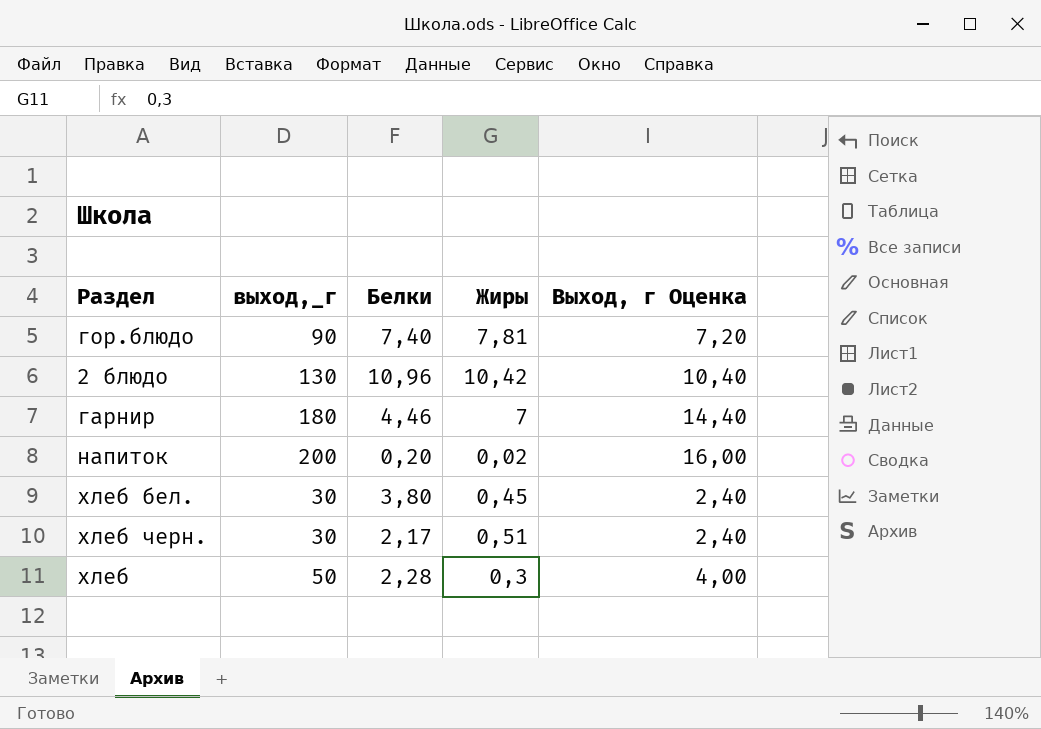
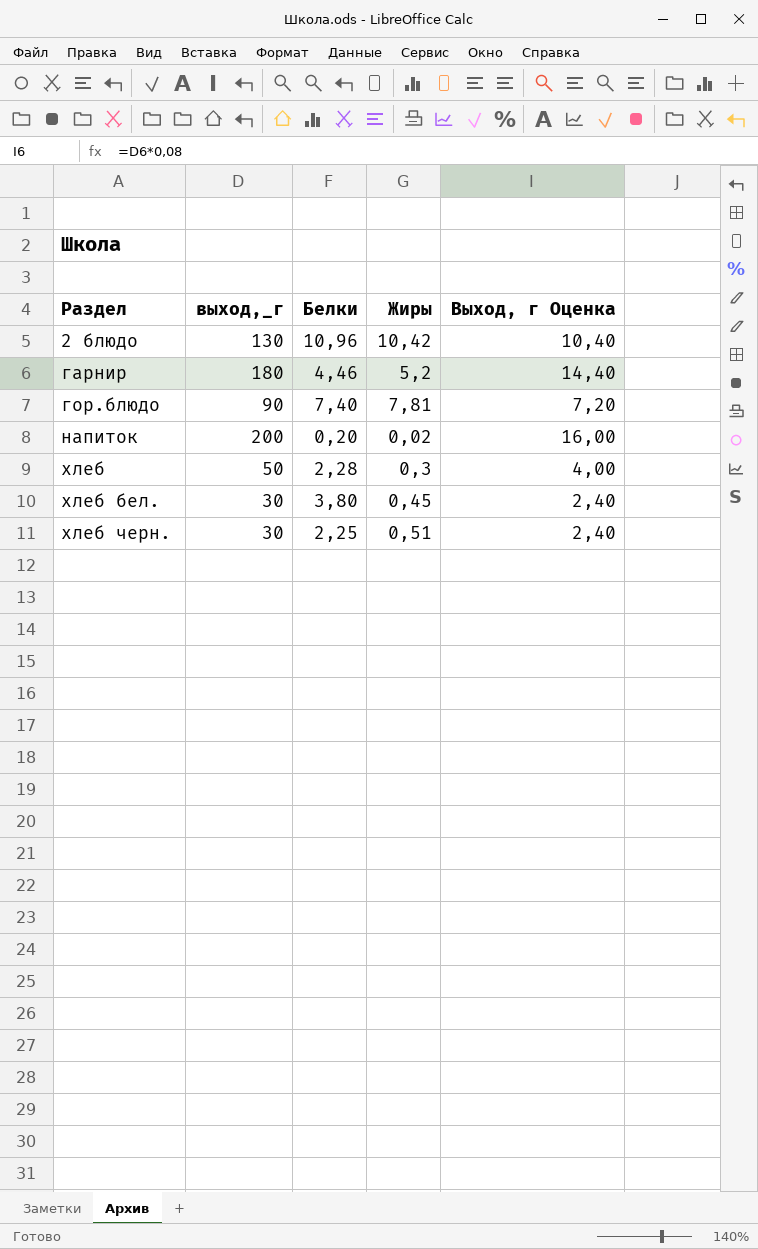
row order: none -> Раздел ascending
гарнир | Жиры: 7 -> 5,2
хлеб черн. | Белки: 2,17 -> 2,25

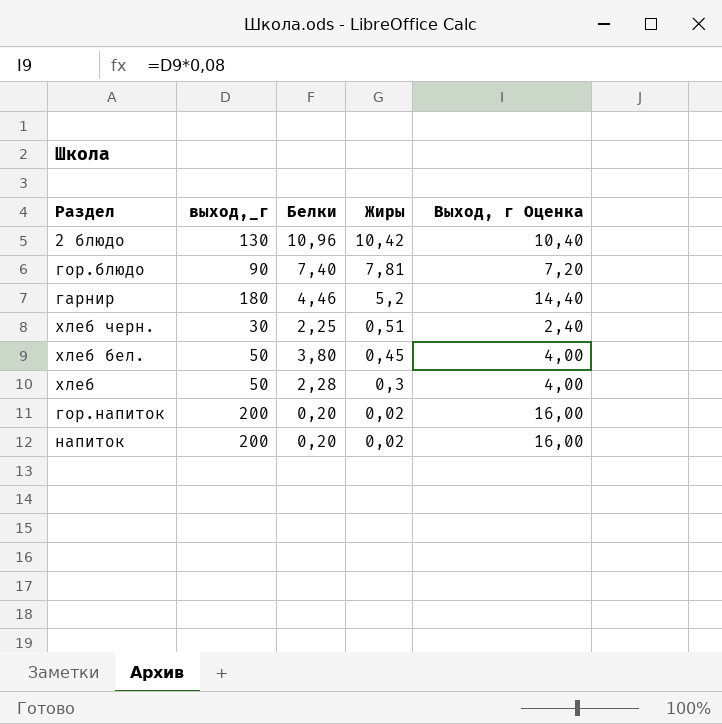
row order: Раздел ascending -> Жиры descending
хлеб бел. | выход,_г: 30 -> 50
хлеб бел. | Выход, г Оценка: 2,40 -> 4,00
row гор.напиток: none -> 200 | 0,20 | 0,02 | 16,00

